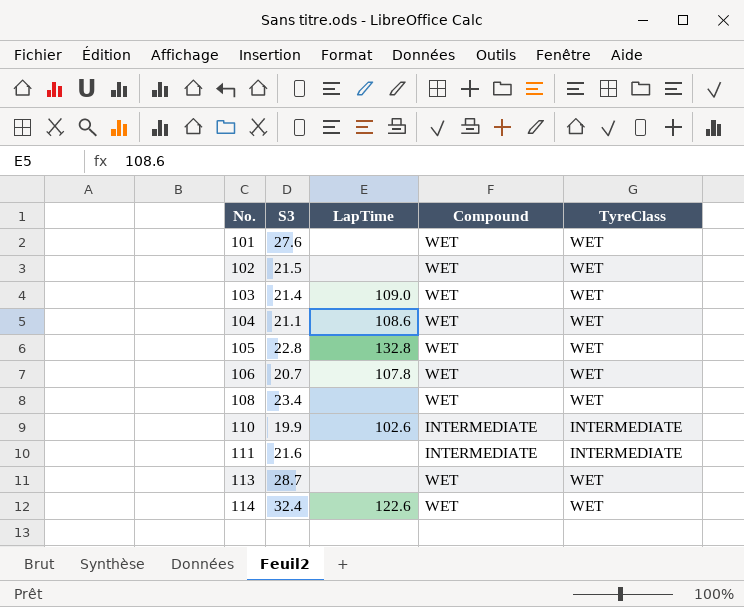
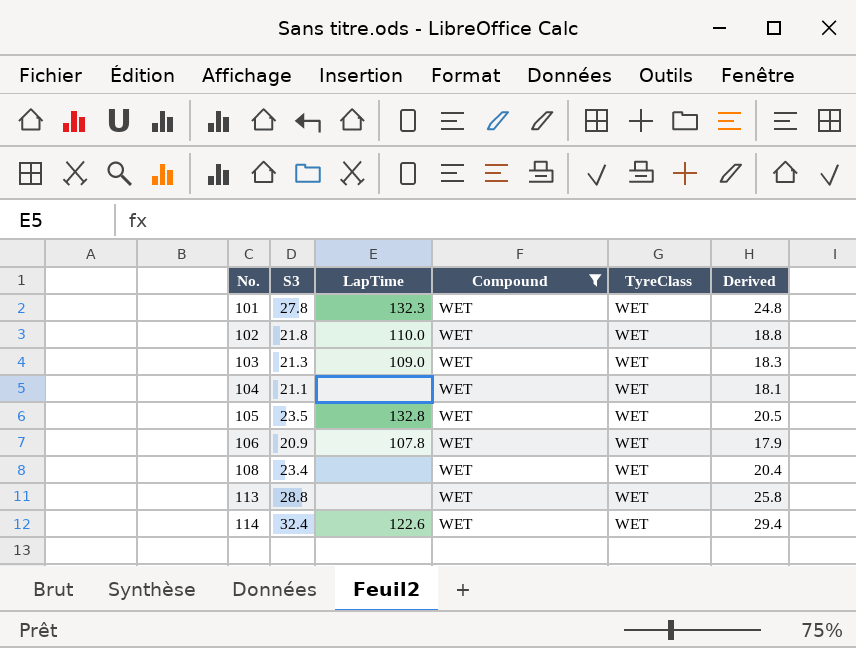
filter: none -> Compound = WET
column Derived | formula: none -> [S3] - 3
101 | S3: 27.6 -> 27.8
101 | LapTime: none -> 132.3
102 | S3: 21.5 -> 21.8
102 | LapTime: none -> 110.0
103 | S3: 21.4 -> 21.3
104 | LapTime: 108.6 -> none
105 | S3: 22.8 -> 23.5
106 | S3: 20.7 -> 20.9
113 | S3: 28.7 -> 28.8

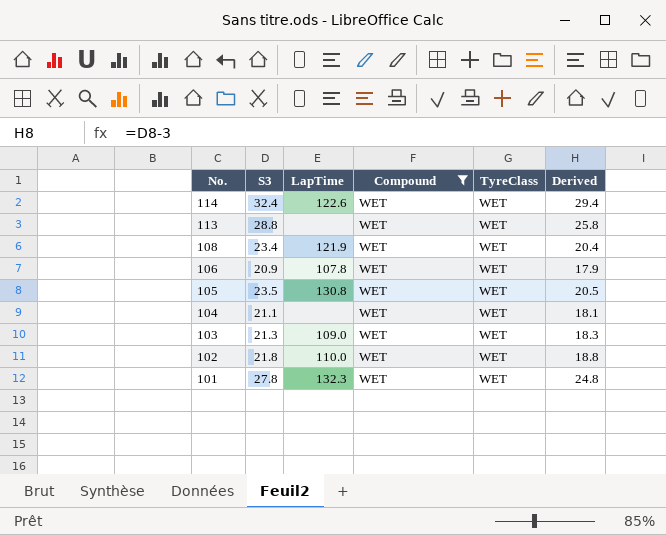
row order: No. ascending -> No. descending
108 | LapTime: none -> 121.9
105 | LapTime: 132.8 -> 130.8

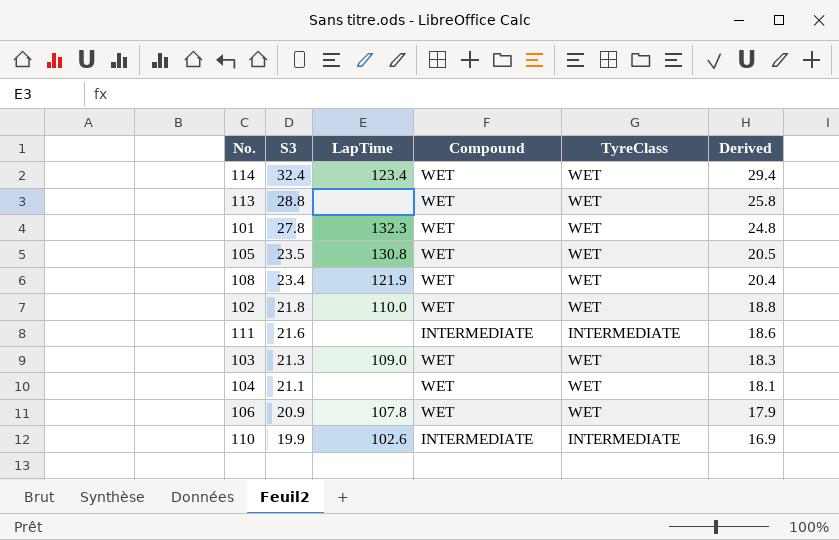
filter: Compound = WET -> none
row order: No. descending -> S3 descending
114 | LapTime: 122.6 -> 123.4

